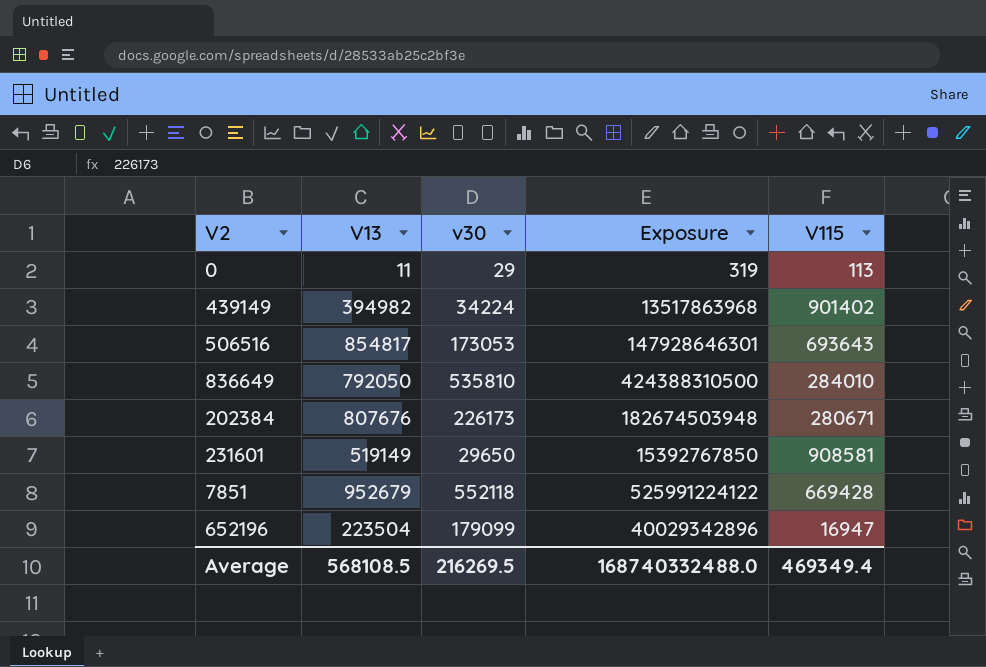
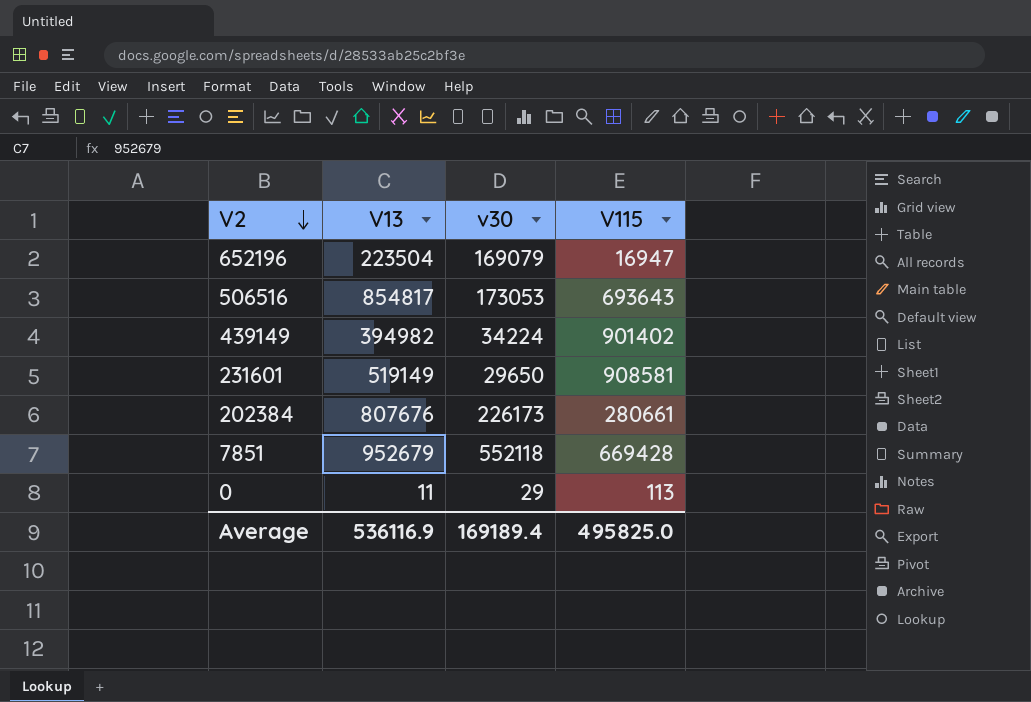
row order: none -> V2 descending
column Exposure | formula: [V13] * [v30] -> none
row 836649: 792050 | 535810 | 424388310500 | 284010 -> none
652196 | v30: 179099 -> 169079
202384 | V115: 280671 -> 280661
Average | V13: 568108.5 -> 536116.9
Average | v30: 216269.5 -> 169189.4
Average | V115: 469349.4 -> 495825.0

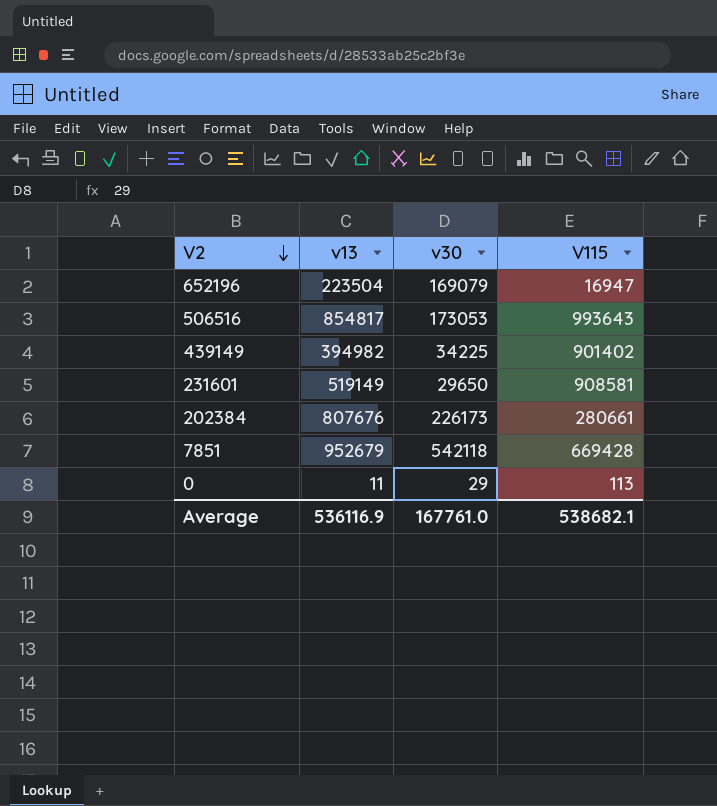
column name: V13 -> v13
506516 | V115: 693643 -> 993643
439149 | v30: 34224 -> 34225
7851 | v30: 552118 -> 542118
Average | v30: 169189.4 -> 167761.0
Average | V115: 495825.0 -> 538682.1

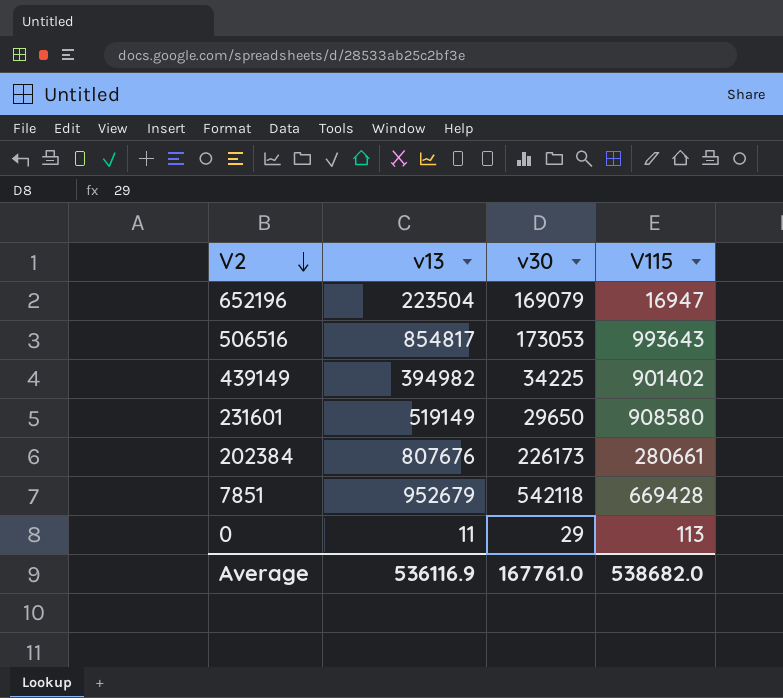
231601 | V115: 908581 -> 908580
Average | V115: 538682.1 -> 538682.0

